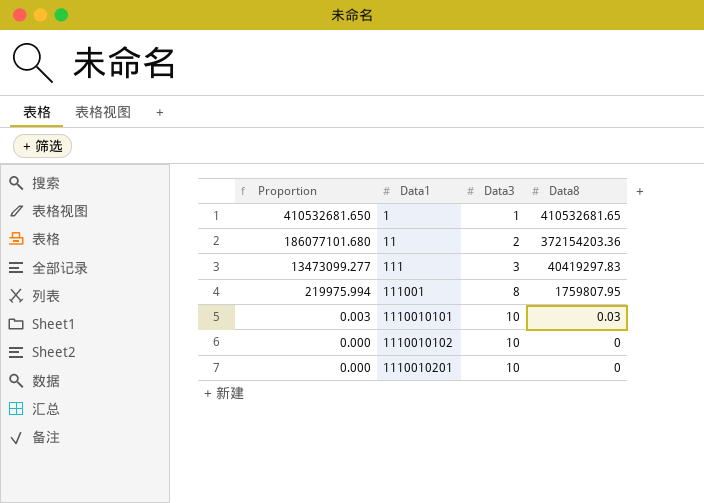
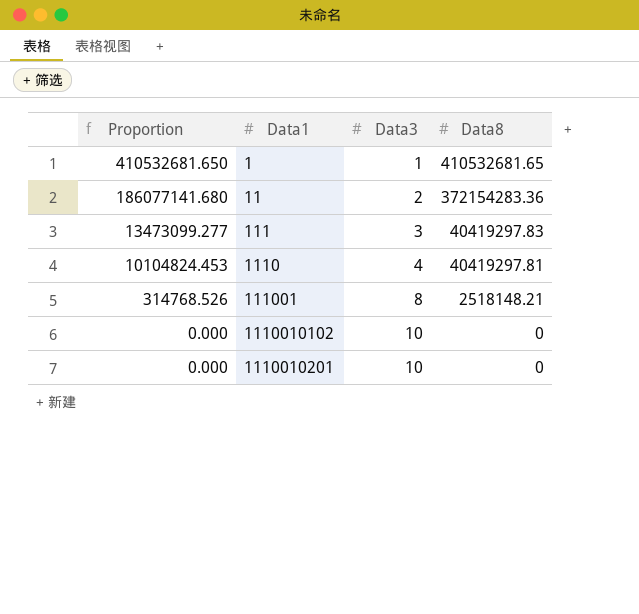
row 1110010101: 0.003 | 10 | 0.03 -> none
11 | Proportion: 186077101.680 -> 186077141.680
11 | Data8: 372154203.36 -> 372154283.36
row 1110: none -> 10104824.453 | 4 | 40419297.81
111001 | Proportion: 219975.994 -> 314768.526
111001 | Data8: 1759807.95 -> 2518148.21

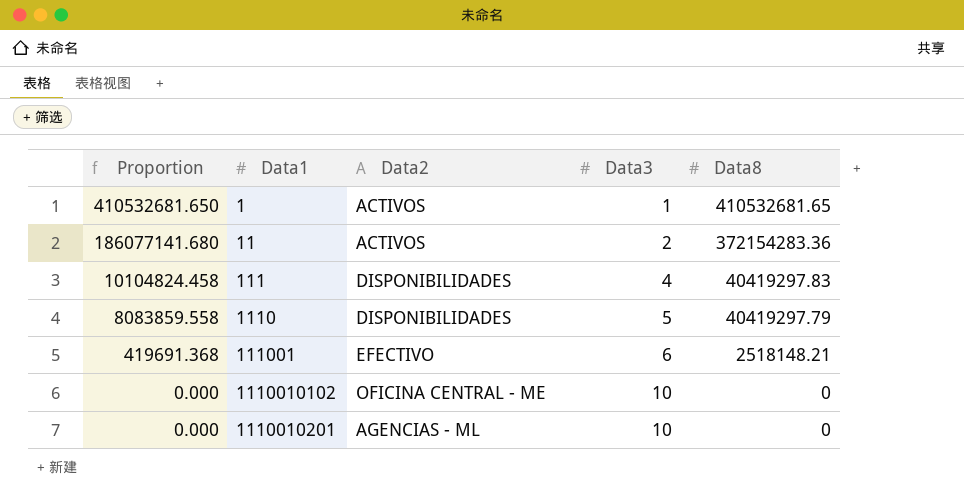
column Data2 | position: none -> 3
111 | Proportion: 13473099.277 -> 10104824.458
111 | Data3: 3 -> 4
1110 | Proportion: 10104824.453 -> 8083859.558
1110 | Data3: 4 -> 5
1110 | Data8: 40419297.81 -> 40419297.79
111001 | Proportion: 314768.526 -> 419691.368
111001 | Data3: 8 -> 6

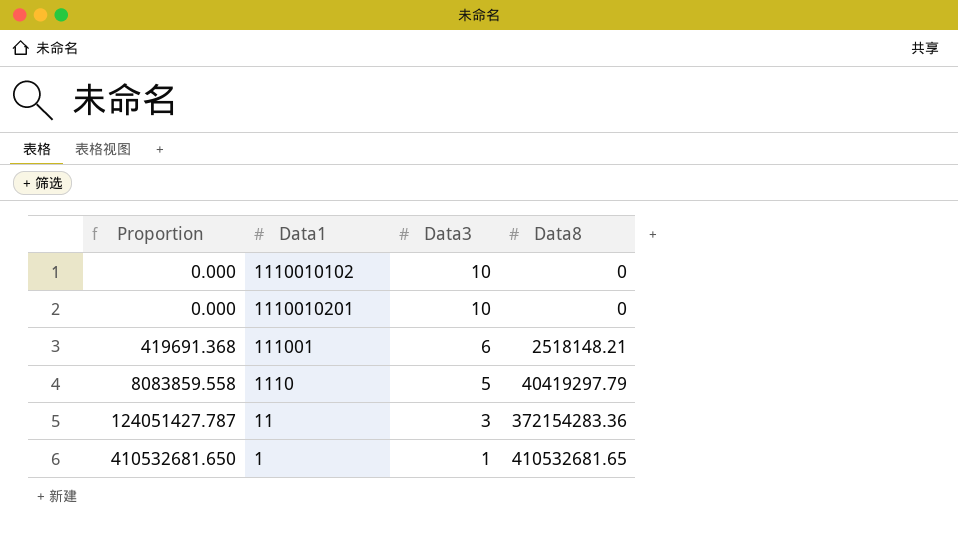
row order: Proportion descending -> Proportion ascending
column Data2 | position: 3 -> none
row 111: 10104824.458 | DISPONIBILIDADES | 4 | 40419297.83 -> none
11 | Proportion: 186077141.680 -> 124051427.787
11 | Data3: 2 -> 3

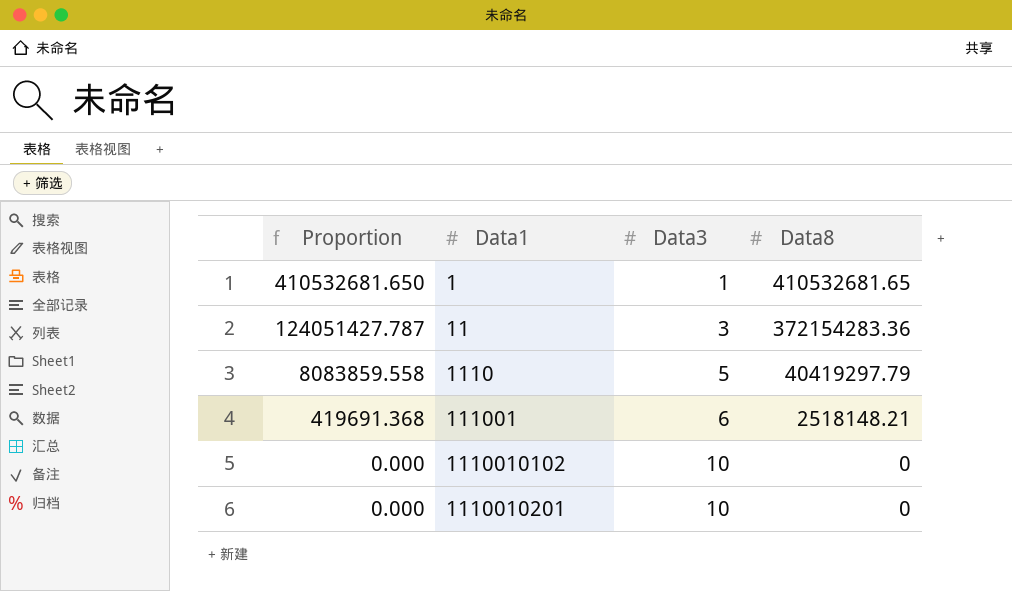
row order: Proportion ascending -> Proportion descending

